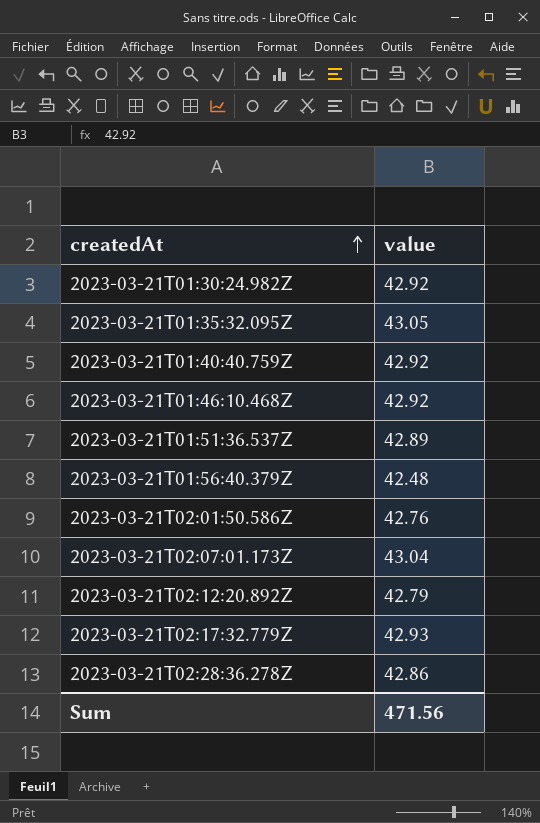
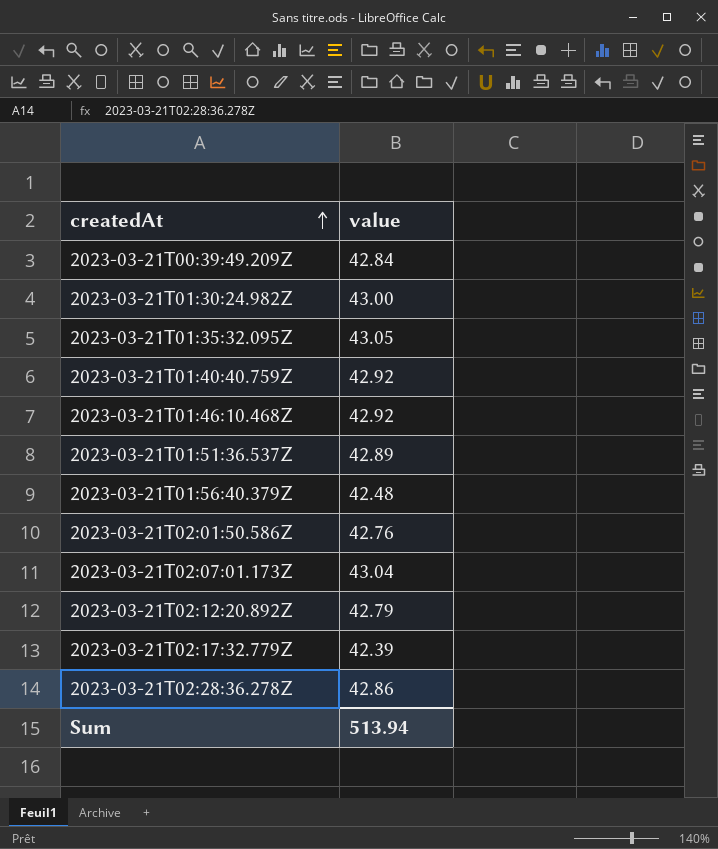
row 2023-03-21T00:39:49.209Z: none -> 42.84
2023-03-21T01:30:24.982Z | value: 42.92 -> 43.00
2023-03-21T02:17:32.779Z | value: 42.93 -> 42.39
Sum | value: 471.56 -> 513.94

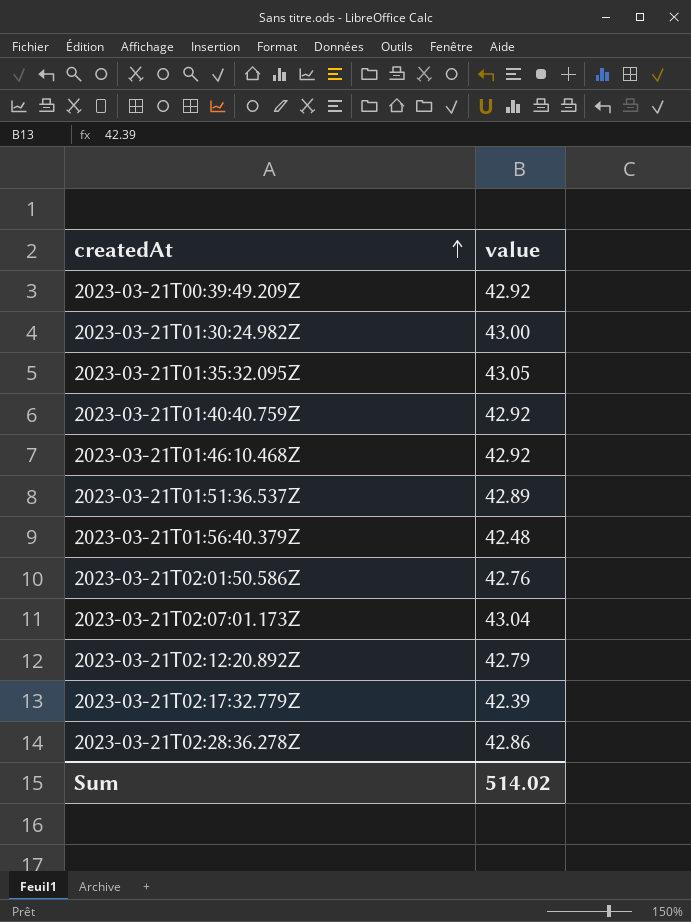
2023-03-21T00:39:49.209Z | value: 42.84 -> 42.92
Sum | value: 513.94 -> 514.02

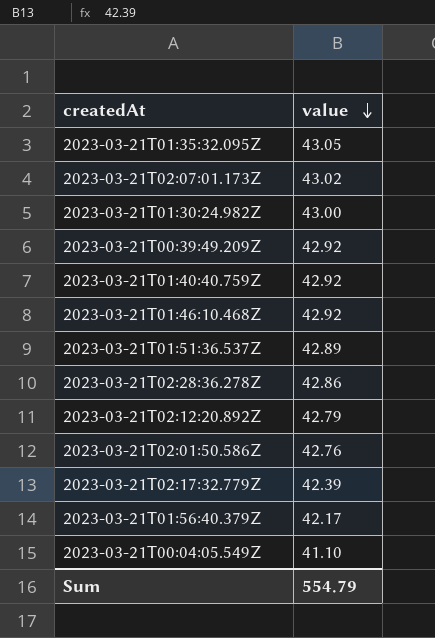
row order: createdAt ascending -> value descending
2023-03-21T02:07:01.173Z | value: 43.04 -> 43.02
2023-03-21T01:56:40.379Z | value: 42.48 -> 42.17
row 2023-03-21T00:04:05.549Z: none -> 41.10
Sum | value: 514.02 -> 554.79

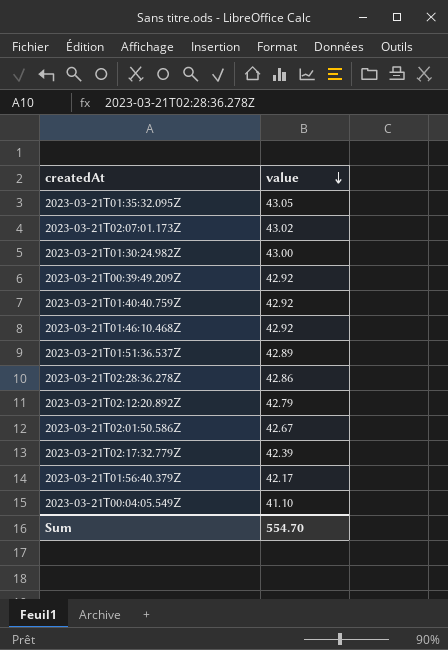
2023-03-21T02:01:50.586Z | value: 42.76 -> 42.67
Sum | value: 554.79 -> 554.70

